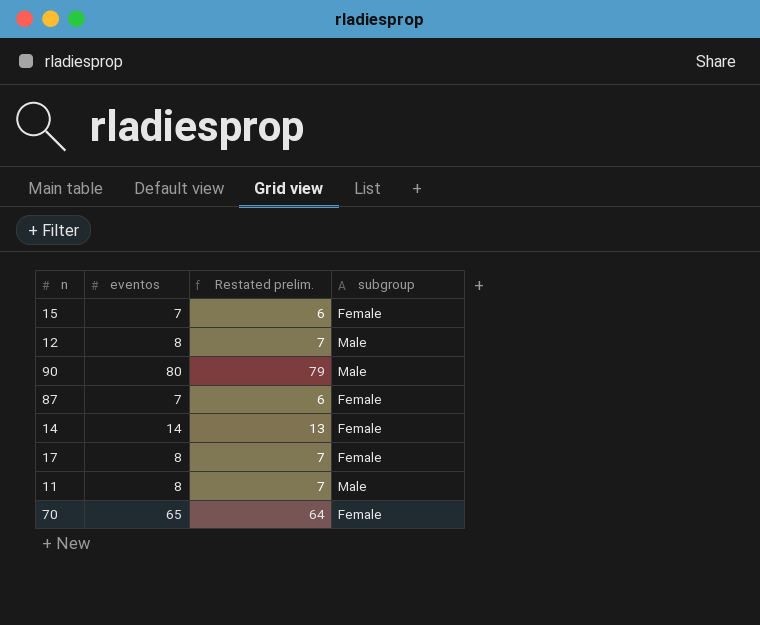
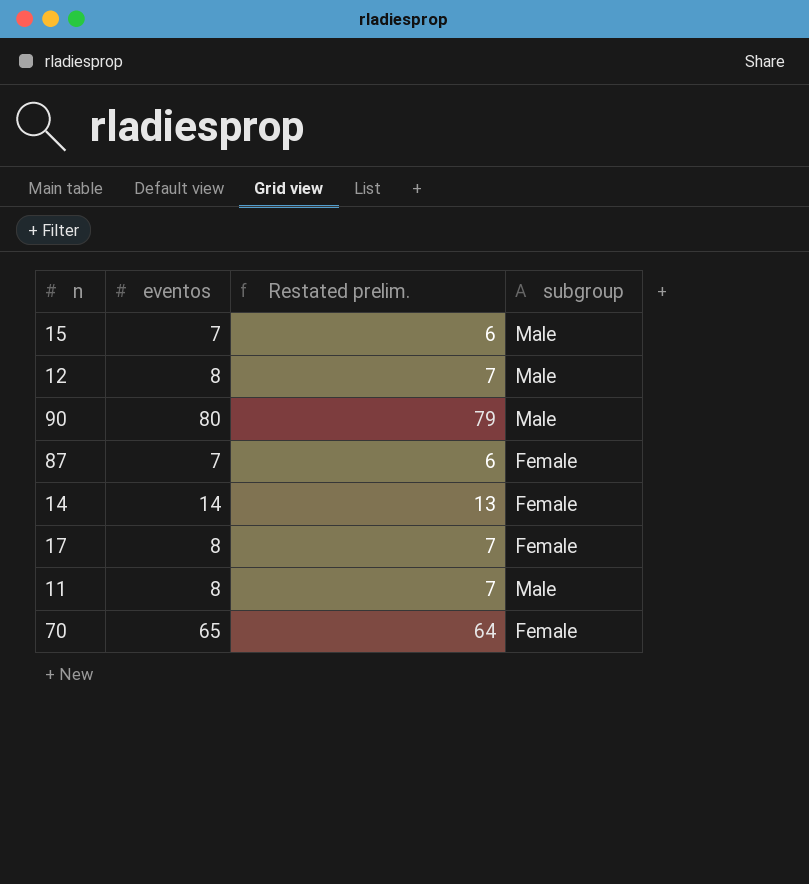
15 | subgroup: Female -> Male

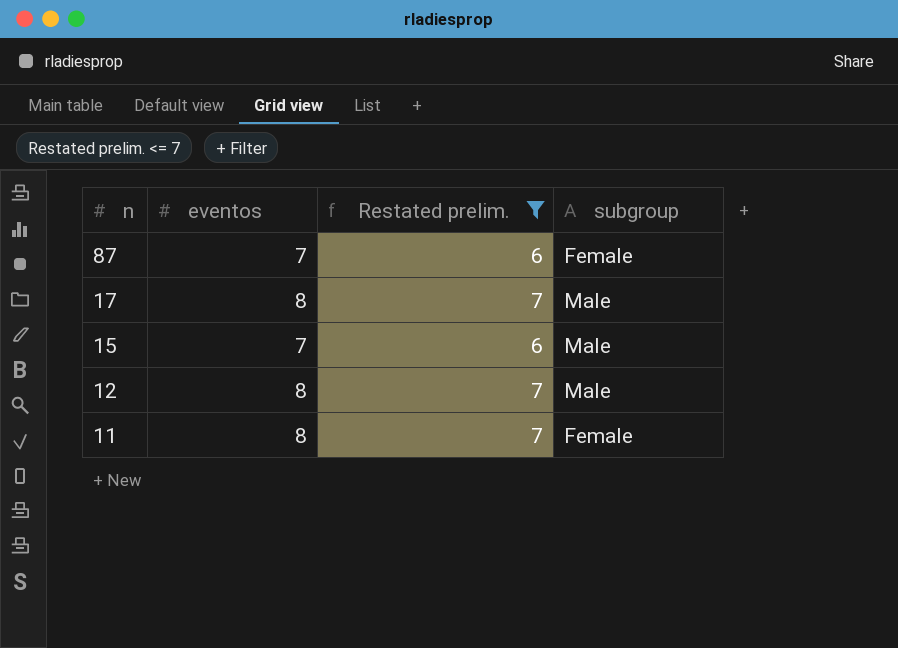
filter: none -> Restated prelim. <= 7
row order: none -> n descending
17 | subgroup: Female -> Male
11 | subgroup: Male -> Female

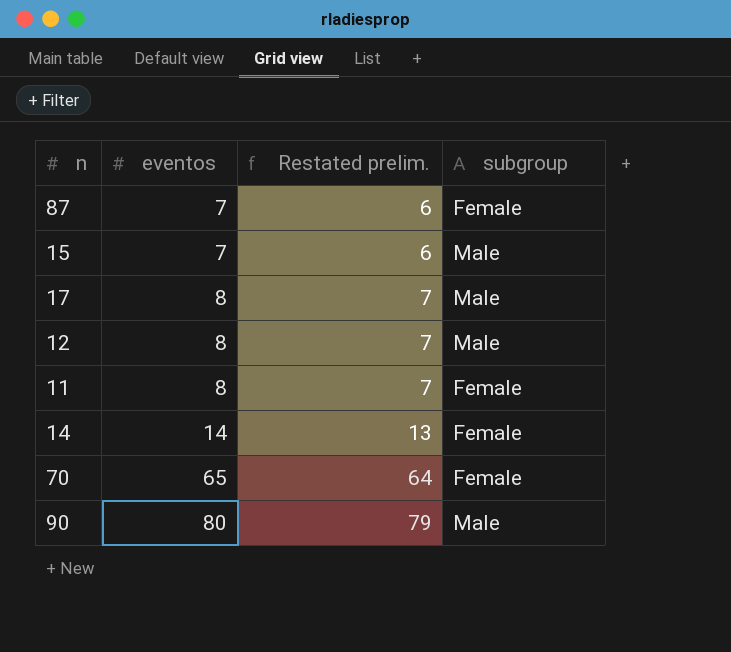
filter: Restated prelim. <= 7 -> none
row order: n descending -> eventos ascending

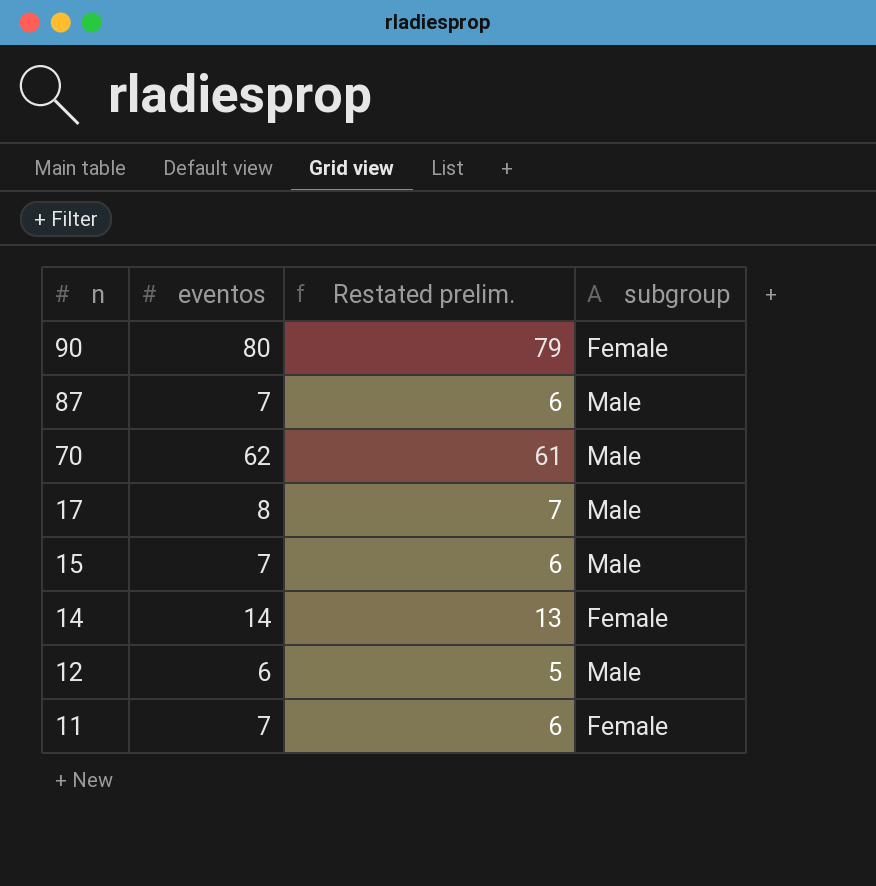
row order: eventos ascending -> n descending
90 | subgroup: Male -> Female
87 | subgroup: Female -> Male
70 | eventos: 65 -> 62
70 | Restated prelim.: 64 -> 61
70 | subgroup: Female -> Male
12 | eventos: 8 -> 6
12 | Restated prelim.: 7 -> 5
11 | eventos: 8 -> 7
11 | Restated prelim.: 7 -> 6

